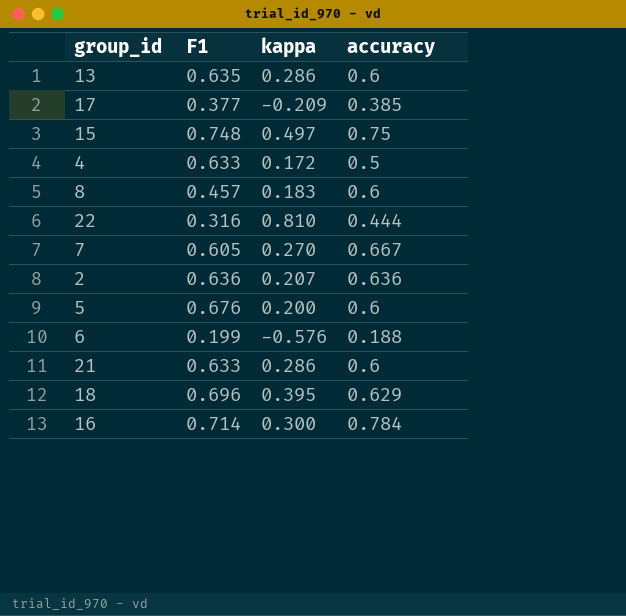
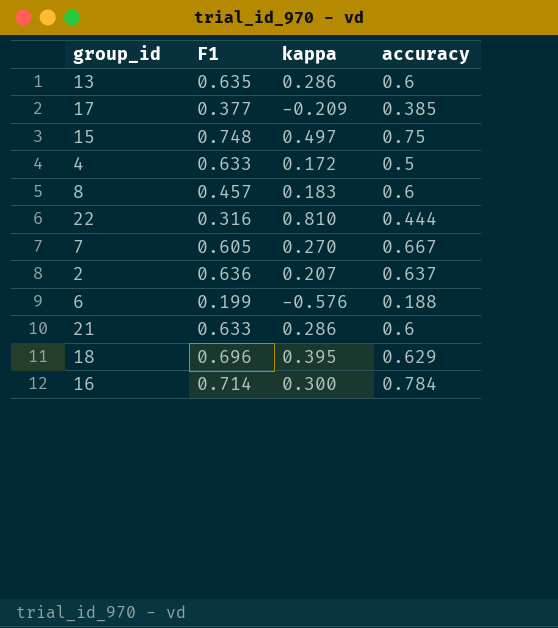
row 5: 0.676 | 0.200 | 0.6 -> none
2 | accuracy: 0.636 -> 0.637

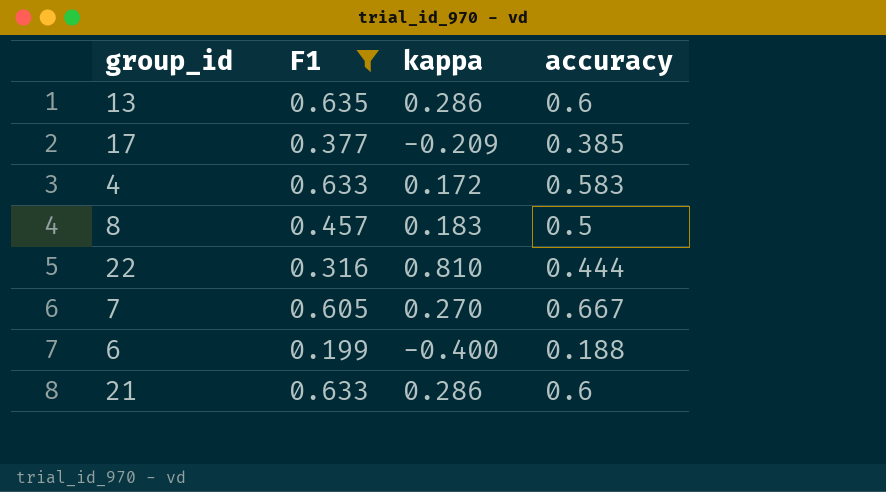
filter: none -> F1 <= 0.635
4 | accuracy: 0.5 -> 0.583
8 | accuracy: 0.6 -> 0.5
6 | kappa: -0.576 -> -0.400

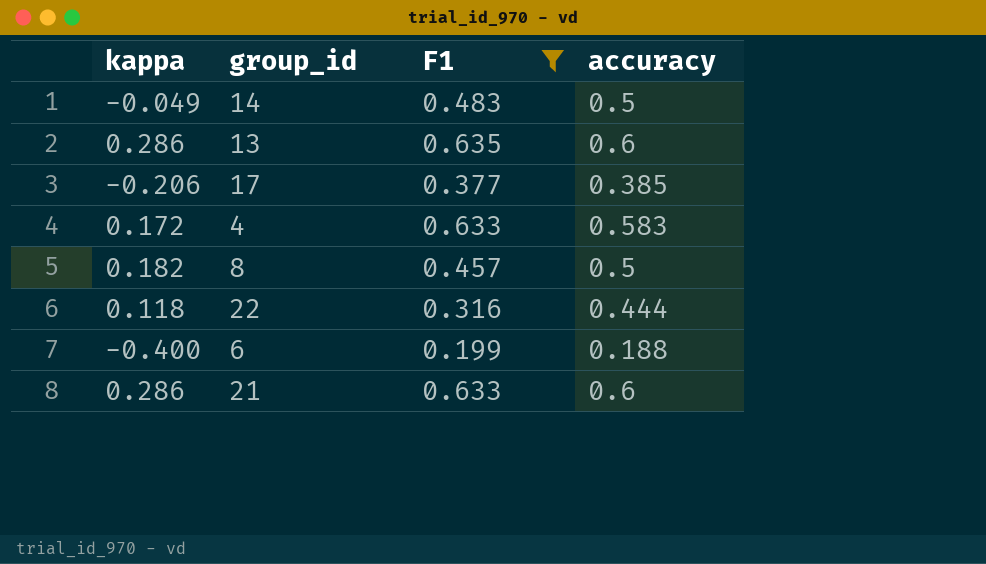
column kappa | position: 3 -> 1
row 7: 0.605 | 0.270 | 0.667 -> none
row 14: none -> -0.049 | 0.483 | 0.5
17 | kappa: -0.209 -> -0.206
8 | kappa: 0.183 -> 0.182
22 | kappa: 0.810 -> 0.118

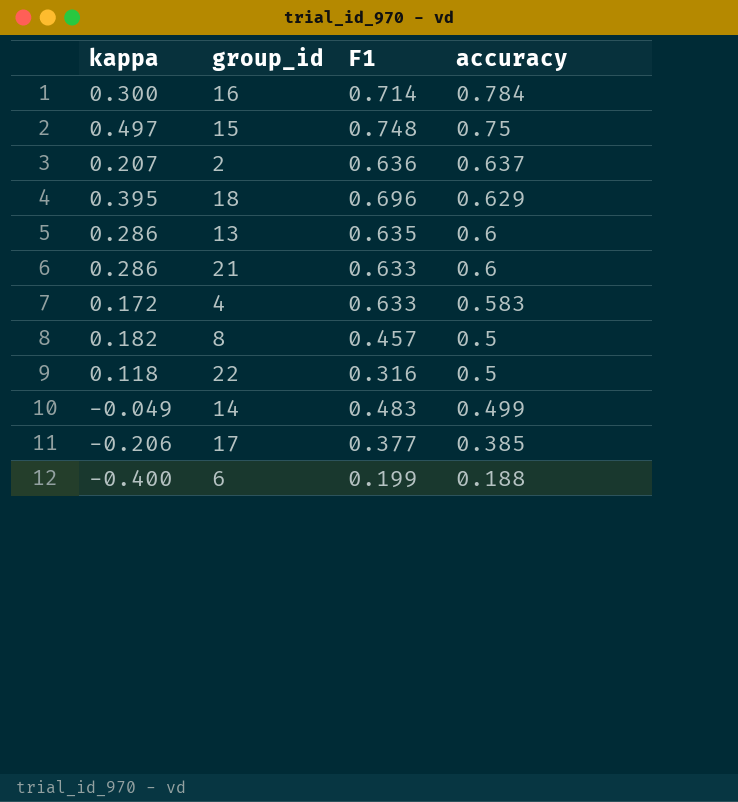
filter: F1 <= 0.635 -> none
row order: none -> accuracy descending
22 | accuracy: 0.444 -> 0.5
14 | accuracy: 0.5 -> 0.499

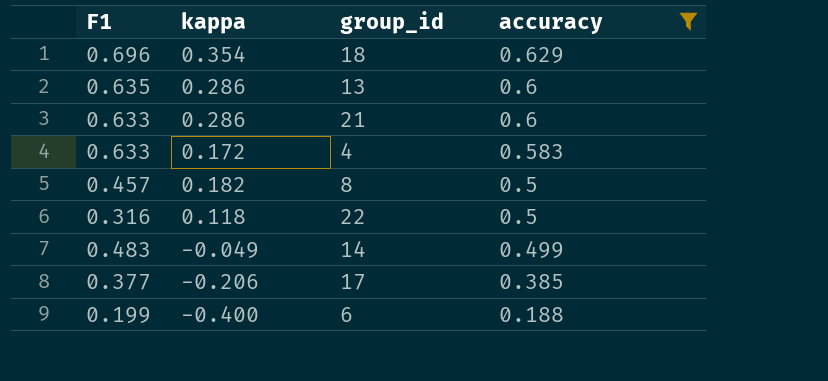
filter: none -> accuracy <= 0.629
column F1 | position: 3 -> 1
18 | kappa: 0.395 -> 0.354

